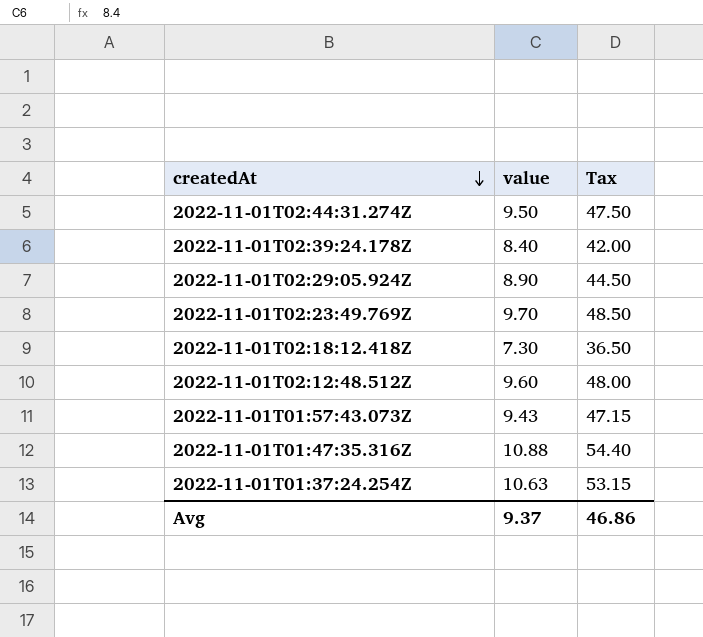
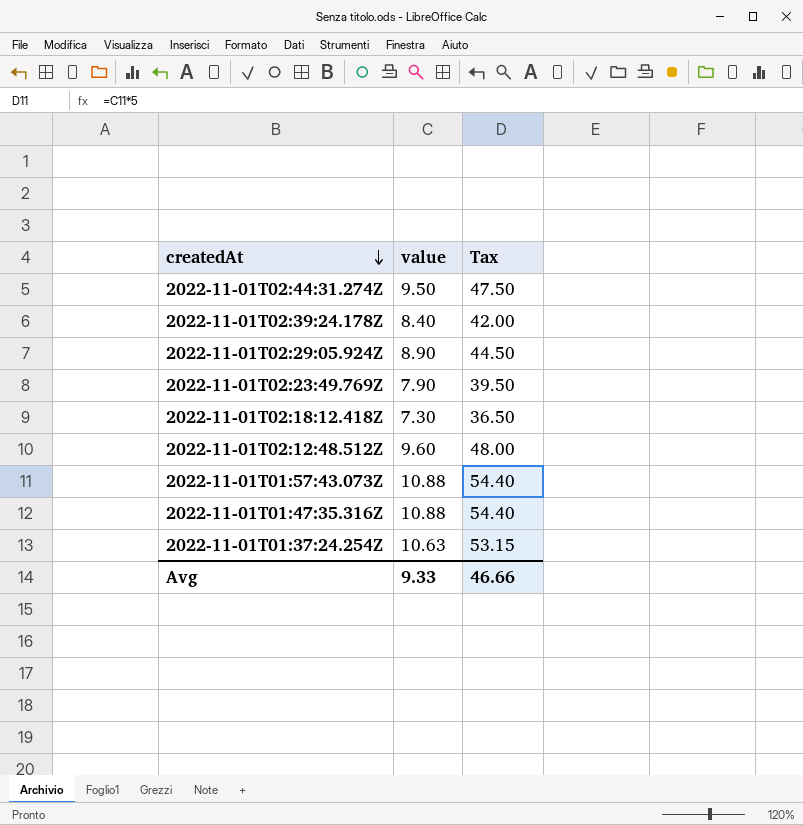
2022-11-01T02:23:49.769Z | value: 9.70 -> 7.90
2022-11-01T02:23:49.769Z | Tax: 48.50 -> 39.50
2022-11-01T01:57:43.073Z | value: 9.43 -> 10.88
2022-11-01T01:57:43.073Z | Tax: 47.15 -> 54.40
Avg | value: 9.37 -> 9.33
Avg | Tax: 46.86 -> 46.66

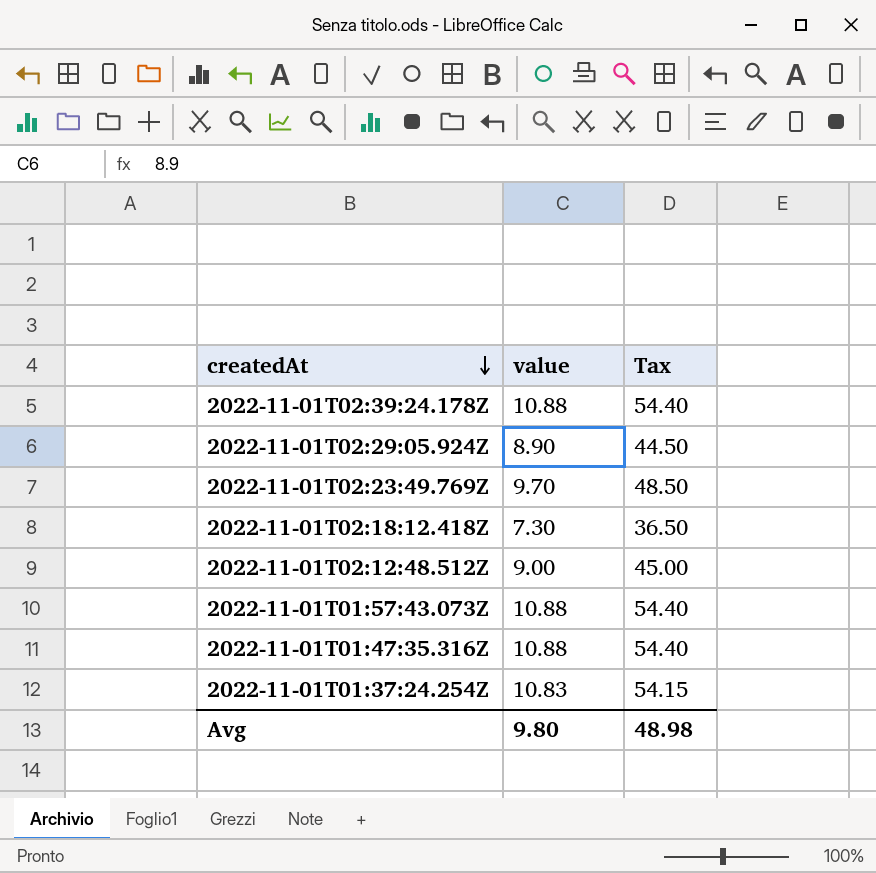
row 2022-11-01T02:44:31.274Z: 9.50 | 47.50 -> none
2022-11-01T02:39:24.178Z | value: 8.40 -> 10.88
2022-11-01T02:39:24.178Z | Tax: 42.00 -> 54.40
2022-11-01T02:23:49.769Z | value: 7.90 -> 9.70
2022-11-01T02:23:49.769Z | Tax: 39.50 -> 48.50
2022-11-01T02:12:48.512Z | value: 9.60 -> 9.00
2022-11-01T02:12:48.512Z | Tax: 48.00 -> 45.00
2022-11-01T01:37:24.254Z | value: 10.63 -> 10.83
2022-11-01T01:37:24.254Z | Tax: 53.15 -> 54.15
Avg | value: 9.33 -> 9.80
Avg | Tax: 46.66 -> 48.98

